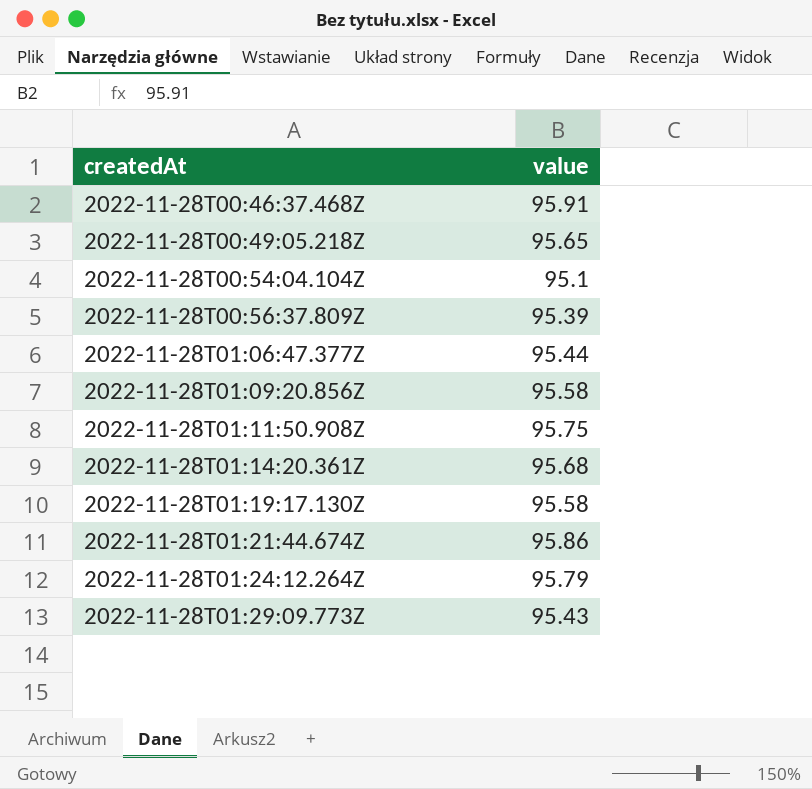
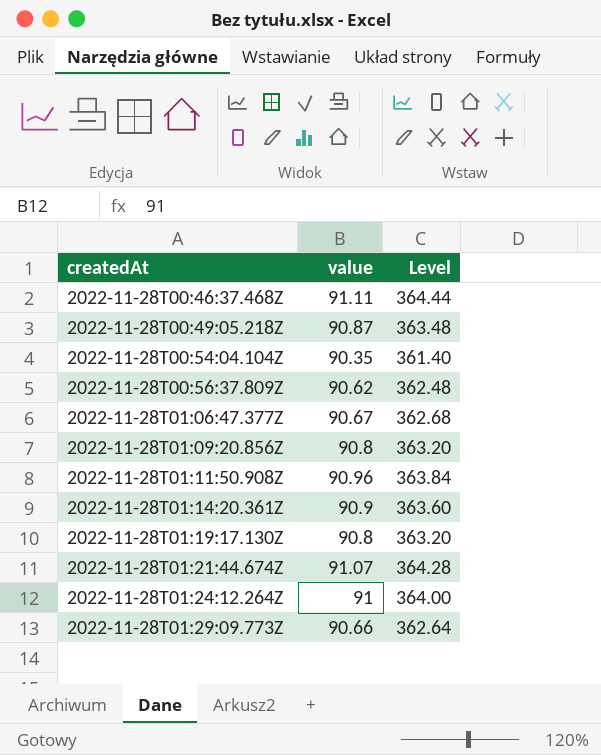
column Level | formula: none -> [value] * 4
2022-11-28T00:46:37.468Z | value: 95.91 -> 91.11
2022-11-28T00:49:05.218Z | value: 95.65 -> 90.87
2022-11-28T00:54:04.104Z | value: 95.1 -> 90.35
2022-11-28T00:56:37.809Z | value: 95.39 -> 90.62
2022-11-28T01:06:47.377Z | value: 95.44 -> 90.67
2022-11-28T01:09:20.856Z | value: 95.58 -> 90.8
2022-11-28T01:11:50.908Z | value: 95.75 -> 90.96
2022-11-28T01:14:20.361Z | value: 95.68 -> 90.9
2022-11-28T01:19:17.130Z | value: 95.58 -> 90.8
2022-11-28T01:21:44.674Z | value: 95.86 -> 91.07
2022-11-28T01:24:12.264Z | value: 95.79 -> 91
2022-11-28T01:29:09.773Z | value: 95.43 -> 90.66

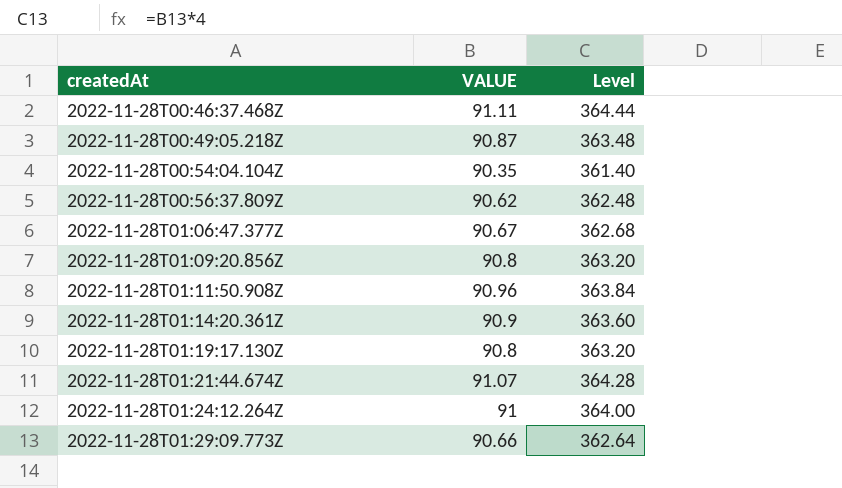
column name: value -> VALUE

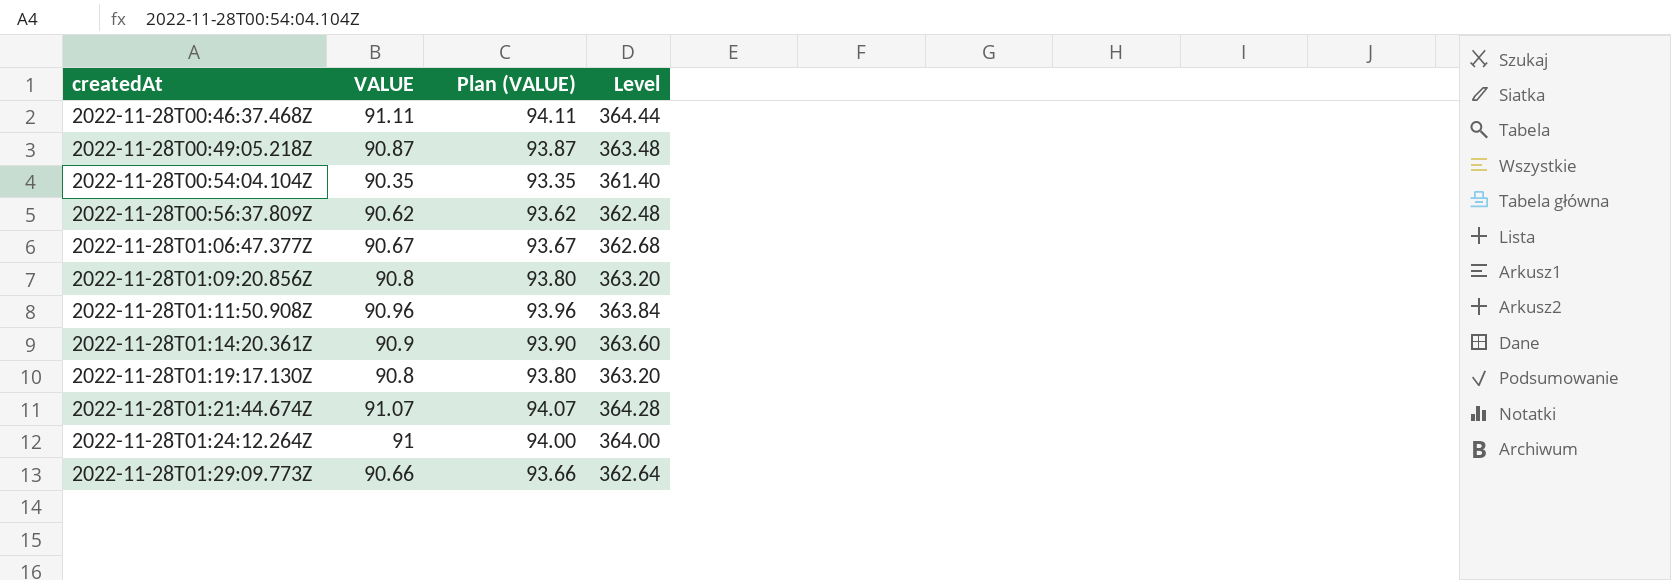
column Plan (VALUE) | formula: none -> [VALUE] + 3

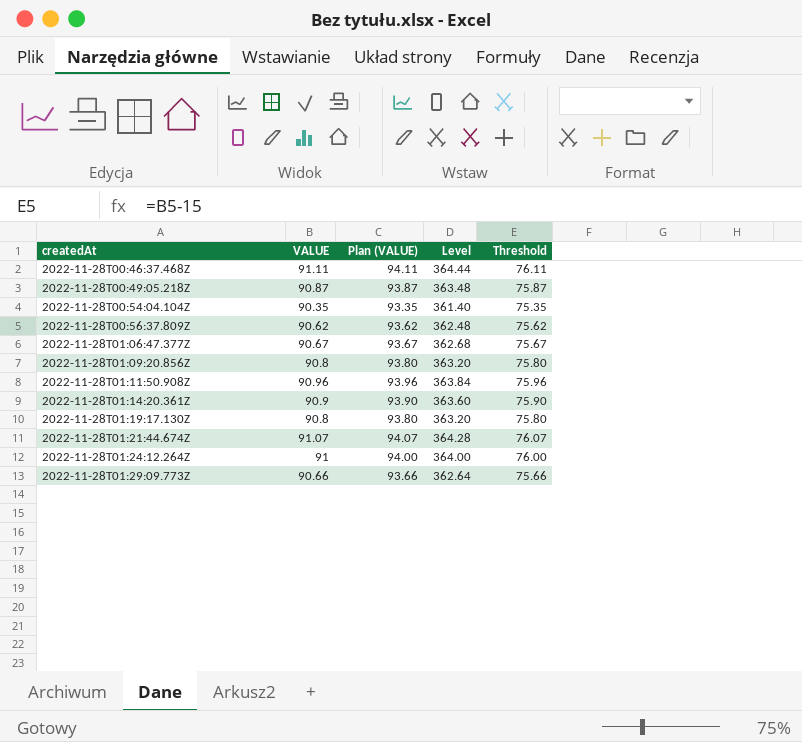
column Threshold | formula: none -> [VALUE] - 15

